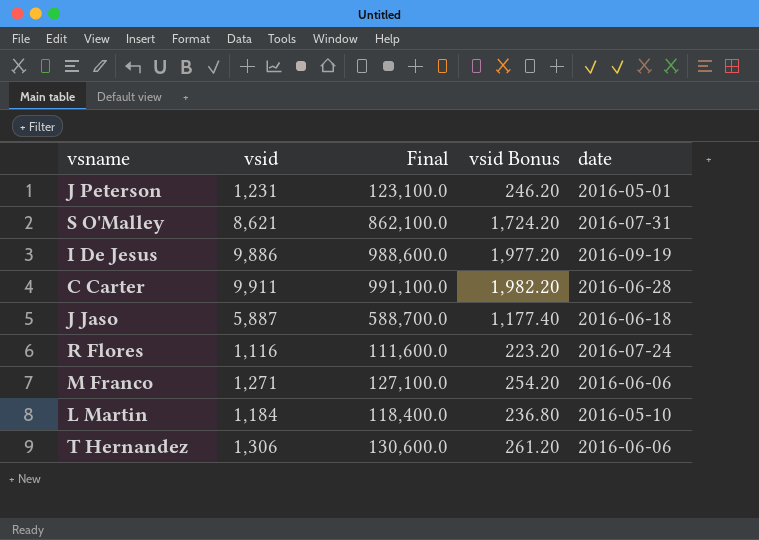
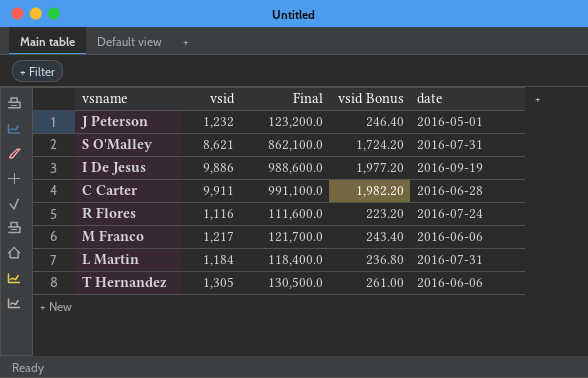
row J Jaso: 5,887 | 588,700.0 | 1,177.40 | 2016-06-18 -> none
J Peterson | vsid: 1,231 -> 1,232
J Peterson | Final: 123,100.0 -> 123,200.0
J Peterson | vsid Bonus: 246.20 -> 246.40
M Franco | vsid: 1,271 -> 1,217
M Franco | Final: 127,100.0 -> 121,700.0
M Franco | vsid Bonus: 254.20 -> 243.40
L Martin | date: 2016-05-10 -> 2016-07-31
T Hernandez | vsid: 1,306 -> 1,305
T Hernandez | Final: 130,600.0 -> 130,500.0
T Hernandez | vsid Bonus: 261.20 -> 261.00

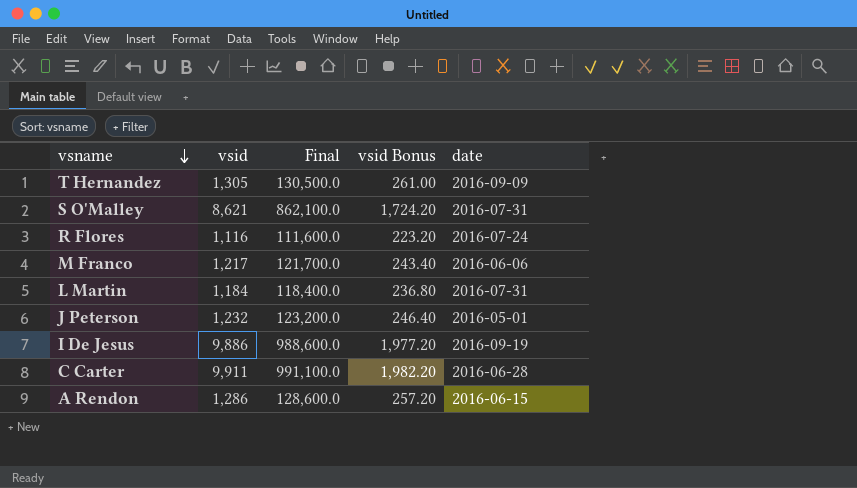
row order: none -> vsname descending
T Hernandez | date: 2016-06-06 -> 2016-09-09
row A Rendon: none -> 1,286 | 128,600.0 | 257.20 | 2016-06-15

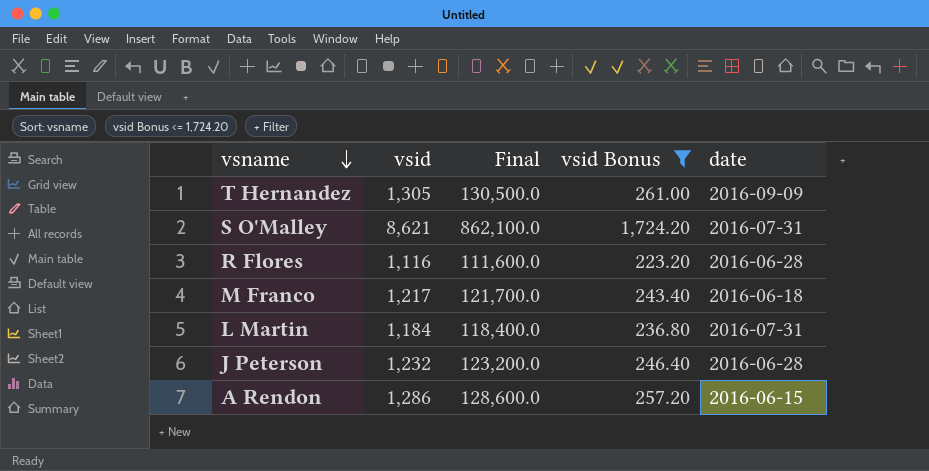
filter: none -> vsid Bonus <= 1,724.20
R Flores | date: 2016-07-24 -> 2016-06-28
M Franco | date: 2016-06-06 -> 2016-06-18
J Peterson | date: 2016-05-01 -> 2016-06-28

